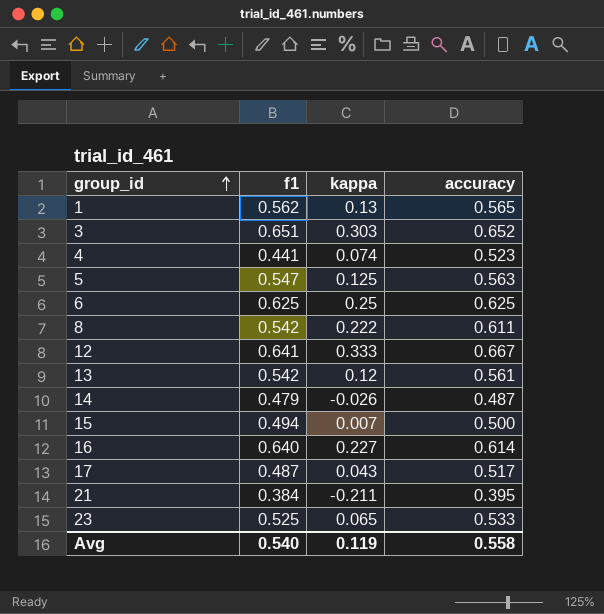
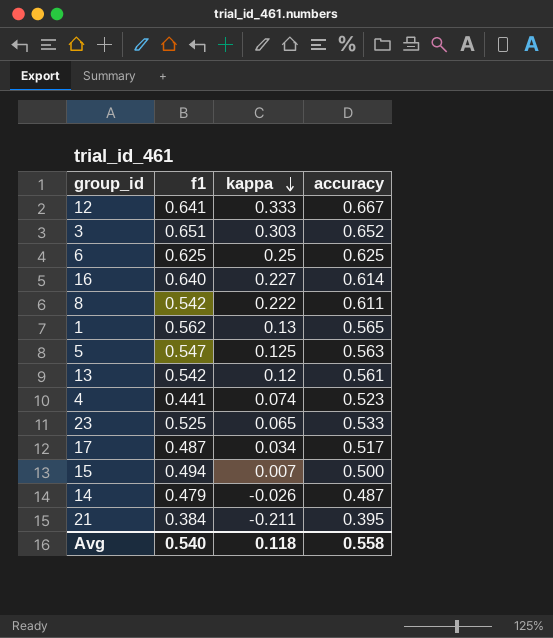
row order: group_id ascending -> kappa descending
17 | kappa: 0.043 -> 0.034
Avg | kappa: 0.119 -> 0.118

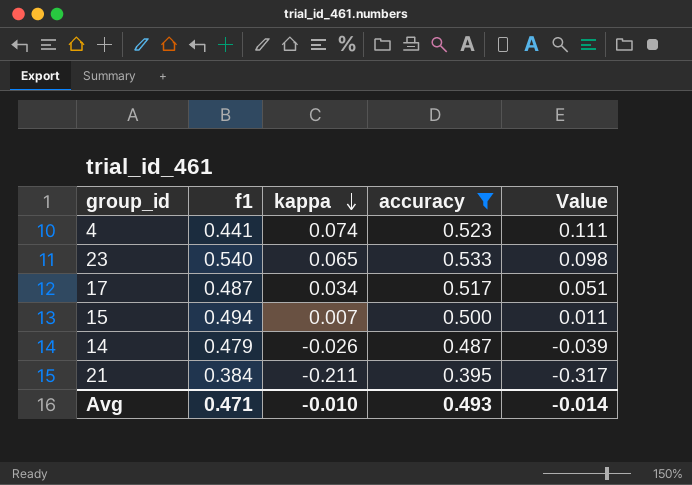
filter: none -> accuracy <= 0.533
column Value | formula: none -> [kappa] * 1.5
23 | f1: 0.525 -> 0.540
Avg | f1: 0.540 -> 0.471
Avg | kappa: 0.118 -> -0.010
Avg | accuracy: 0.558 -> 0.493

